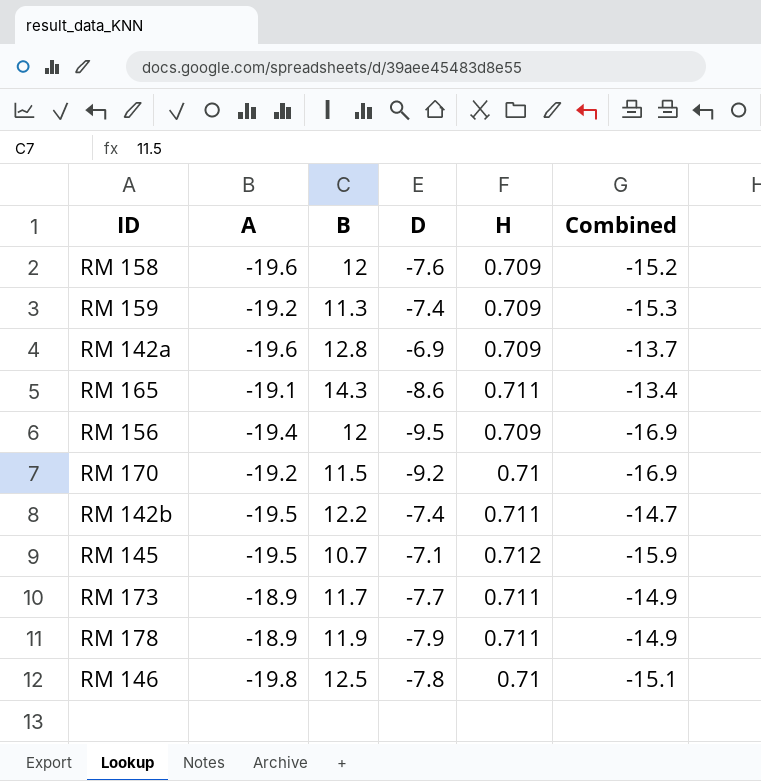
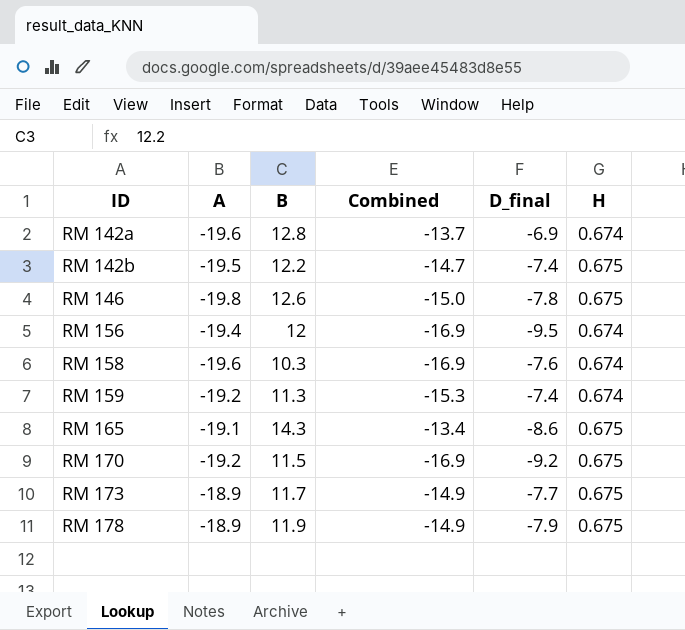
row order: none -> ID ascending
column Combined | position: 6 -> 4
column name: D -> D_final
row RM 145: -19.5 | 10.7 | -7.1 | 0.712 | -15.9 -> none
RM 142a | H: 0.709 -> 0.674
RM 142b | H: 0.711 -> 0.675
RM 146 | B: 12.5 -> 12.6
RM 146 | Combined: -15.1 -> -15.0
RM 146 | H: 0.71 -> 0.675
RM 156 | H: 0.709 -> 0.674
RM 158 | B: 12 -> 10.3
RM 158 | Combined: -15.2 -> -16.9
RM 158 | H: 0.709 -> 0.674
RM 159 | H: 0.709 -> 0.674
RM 165 | H: 0.711 -> 0.675
RM 170 | H: 0.71 -> 0.675
RM 173 | H: 0.711 -> 0.675
RM 178 | H: 0.711 -> 0.675

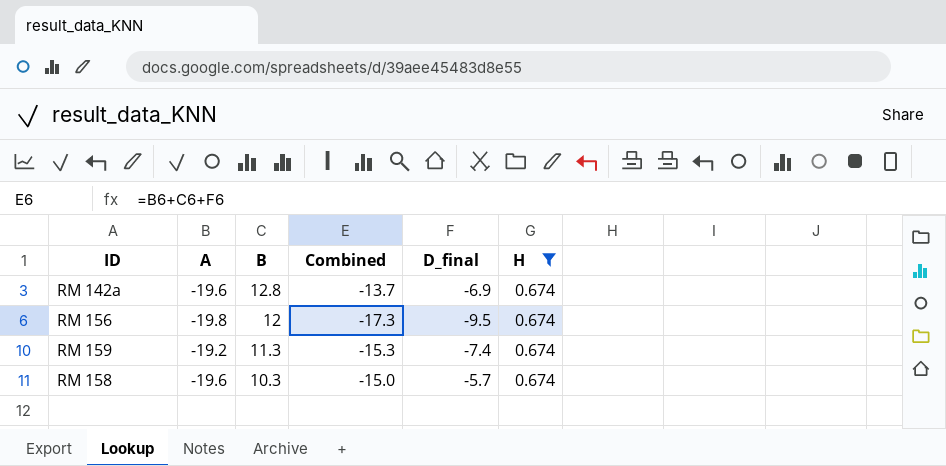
filter: none -> H = 0.674
row order: ID ascending -> B descending
RM 156 | A: -19.4 -> -19.8
RM 156 | Combined: -16.9 -> -17.3
RM 158 | Combined: -16.9 -> -15.0
RM 158 | D_final: -7.6 -> -5.7

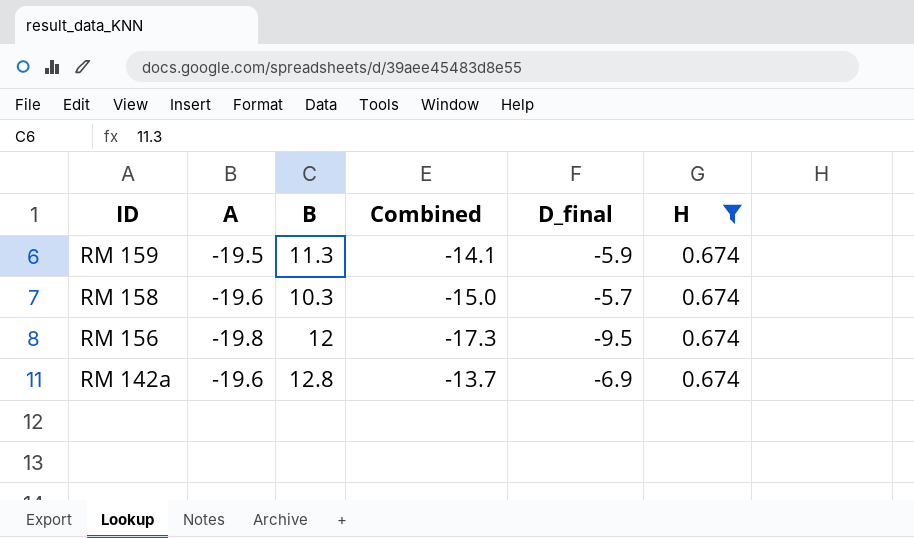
row order: B descending -> ID descending
RM 159 | A: -19.2 -> -19.5
RM 159 | Combined: -15.3 -> -14.1
RM 159 | D_final: -7.4 -> -5.9

